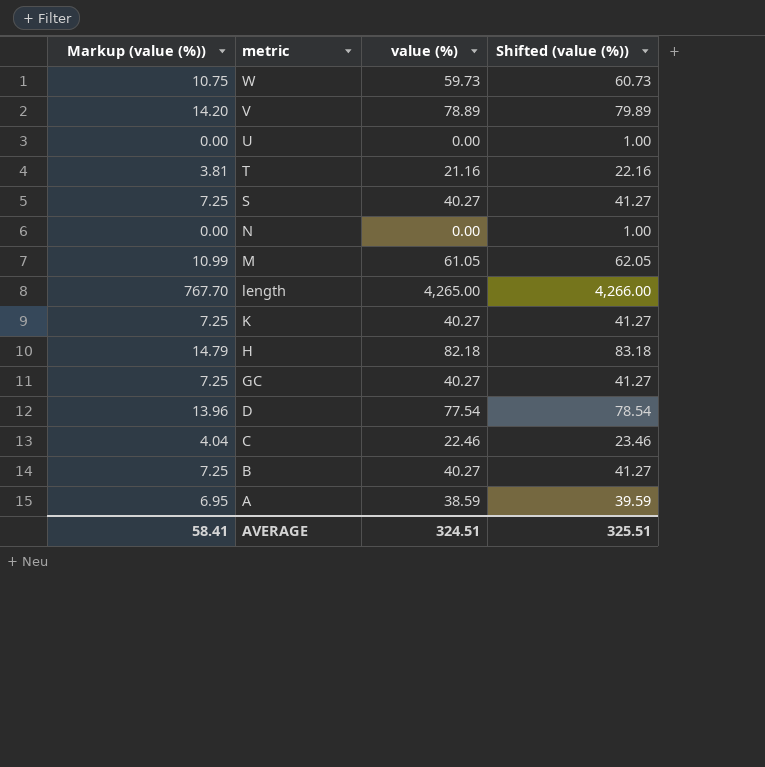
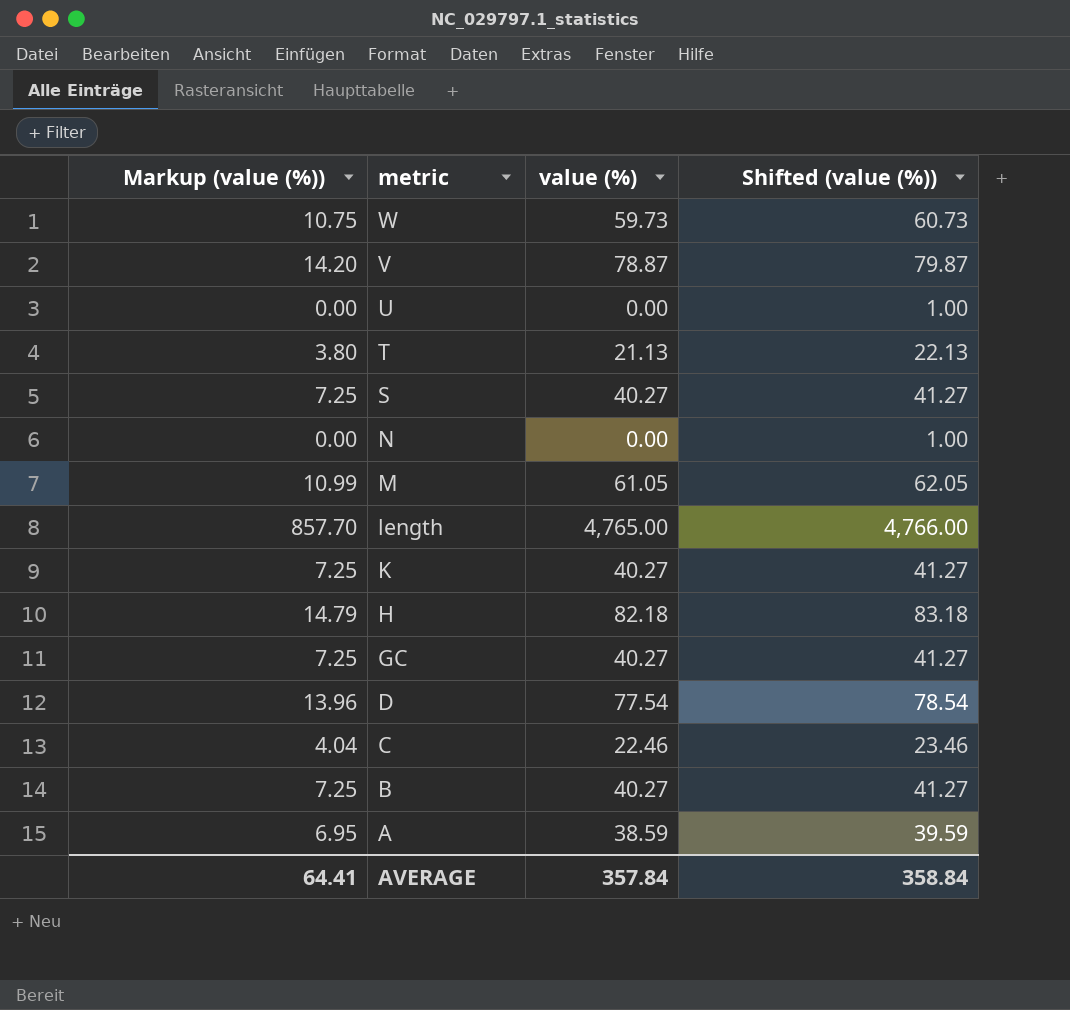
V | value (%): 78.89 -> 78.87
V | Shifted (value (%)): 79.89 -> 79.87
T | Markup (value (%)): 3.81 -> 3.80
T | value (%): 21.16 -> 21.13
T | Shifted (value (%)): 22.16 -> 22.13
length | Markup (value (%)): 767.70 -> 857.70
length | value (%): 4,265.00 -> 4,765.00
length | Shifted (value (%)): 4,266.00 -> 4,766.00
AVERAGE | Markup (value (%)): 58.41 -> 64.41
AVERAGE | value (%): 324.51 -> 357.84
AVERAGE | Shifted (value (%)): 325.51 -> 358.84

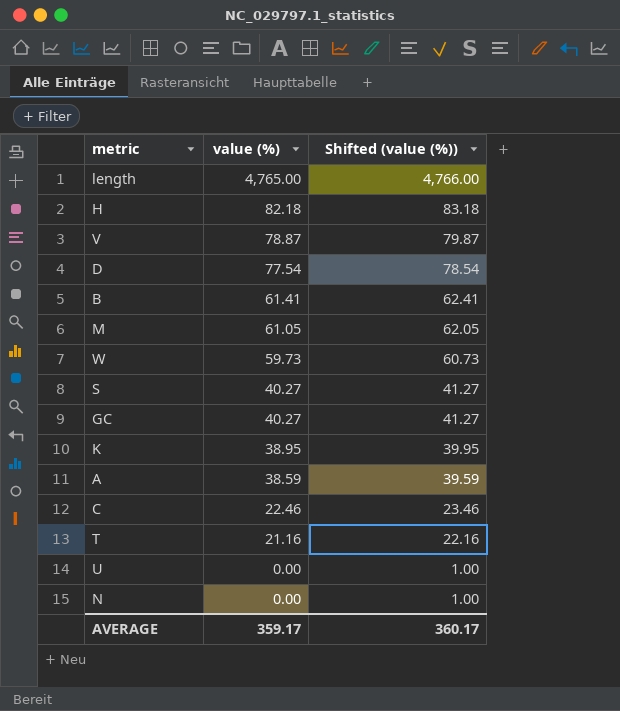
row order: metric descending -> value (%) descending
column Markup (value (%)) | formula: [value (%)] * 0.18 -> none
B | value (%): 40.27 -> 61.41
B | Shifted (value (%)): 41.27 -> 62.41
K | value (%): 40.27 -> 38.95
K | Shifted (value (%)): 41.27 -> 39.95
T | value (%): 21.13 -> 21.16
T | Shifted (value (%)): 22.13 -> 22.16
AVERAGE | value (%): 357.84 -> 359.17
AVERAGE | Shifted (value (%)): 358.84 -> 360.17

